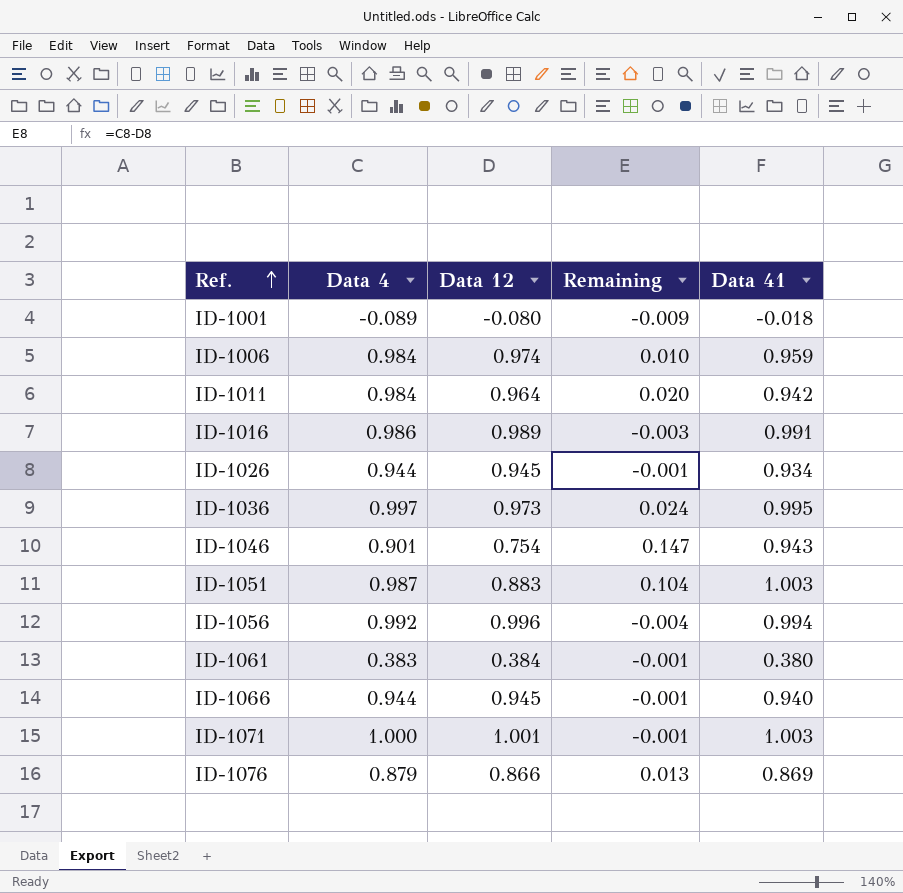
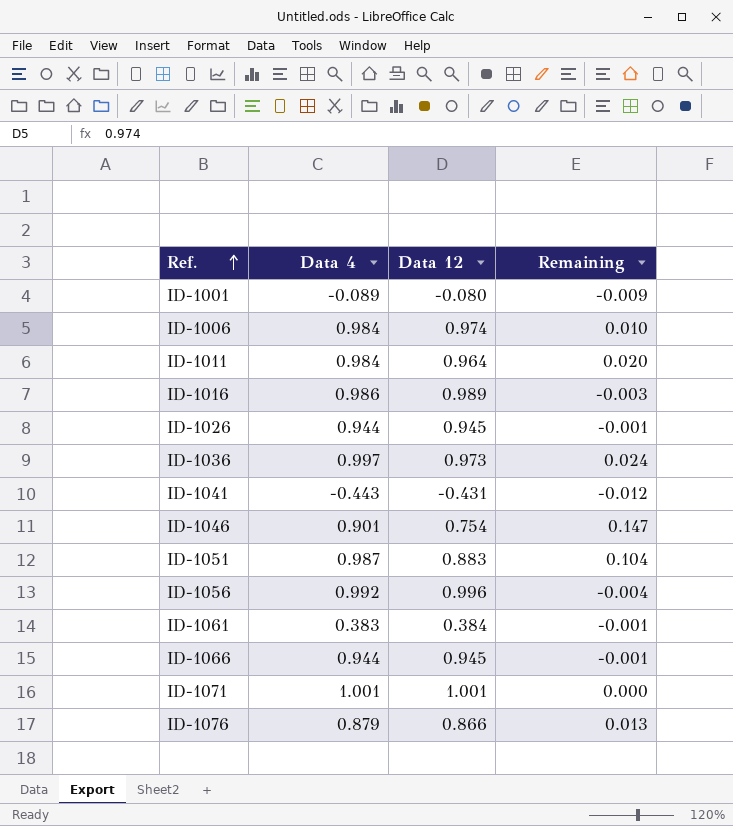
column Data 41 | position: 5 -> none
row ID-1041: none -> -0.443 | -0.431 | -0.012
ID-1071 | Data 4: 1.000 -> 1.001
ID-1071 | Remaining: -0.001 -> 0.000

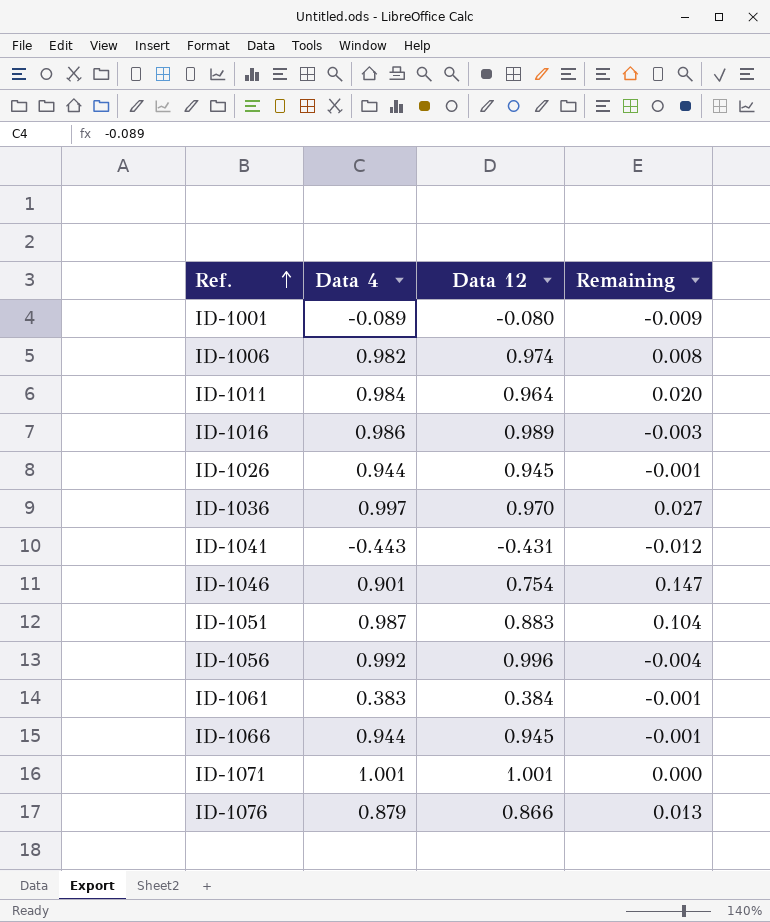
ID-1006 | Data 4: 0.984 -> 0.982
ID-1006 | Remaining: 0.010 -> 0.008
ID-1036 | Data 12: 0.973 -> 0.970
ID-1036 | Remaining: 0.024 -> 0.027

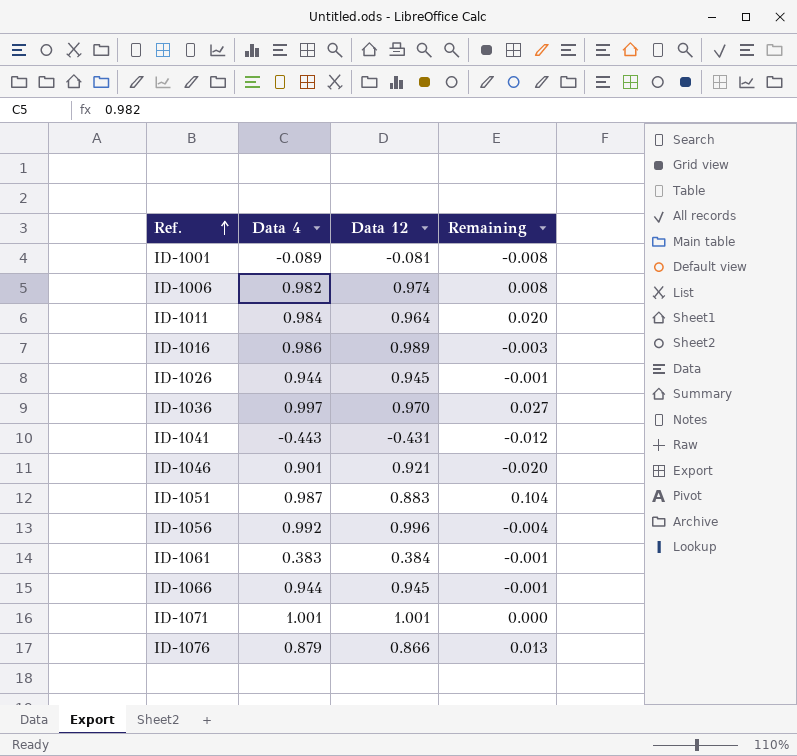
ID-1001 | Data 12: -0.080 -> -0.081
ID-1001 | Remaining: -0.009 -> -0.008
ID-1046 | Data 12: 0.754 -> 0.921
ID-1046 | Remaining: 0.147 -> -0.020

